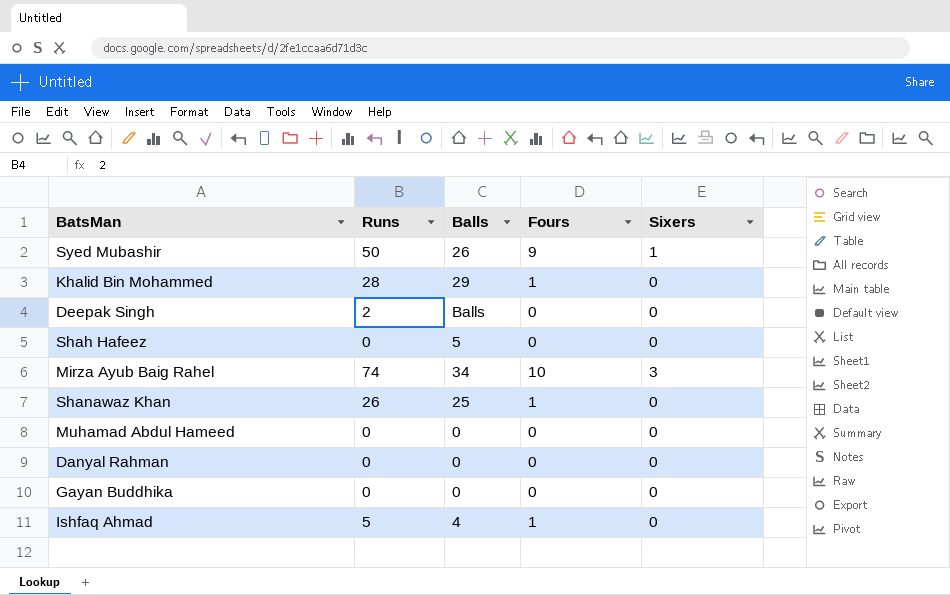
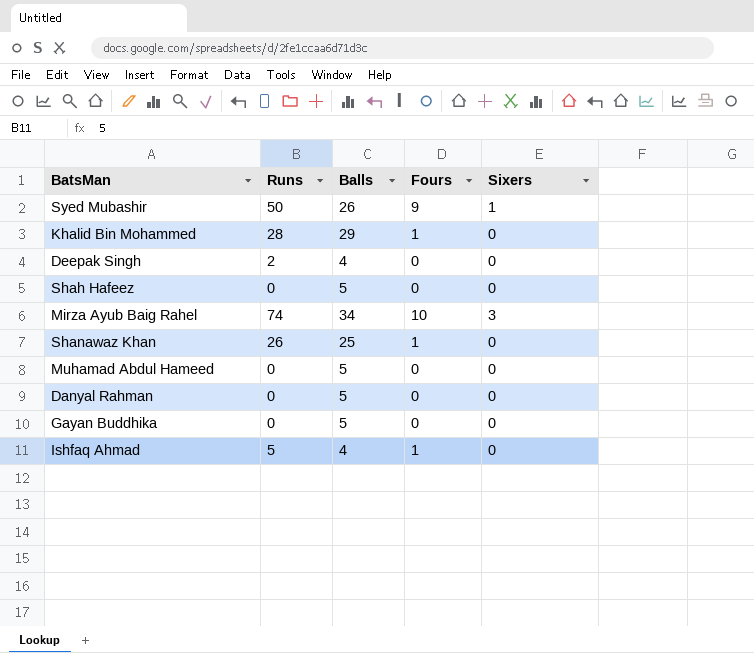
Deepak Singh | Balls: Balls -> 4
Muhamad Abdul Hameed | Balls: 0 -> 5
Danyal Rahman | Balls: 0 -> 5
Gayan Buddhika | Balls: 0 -> 5

